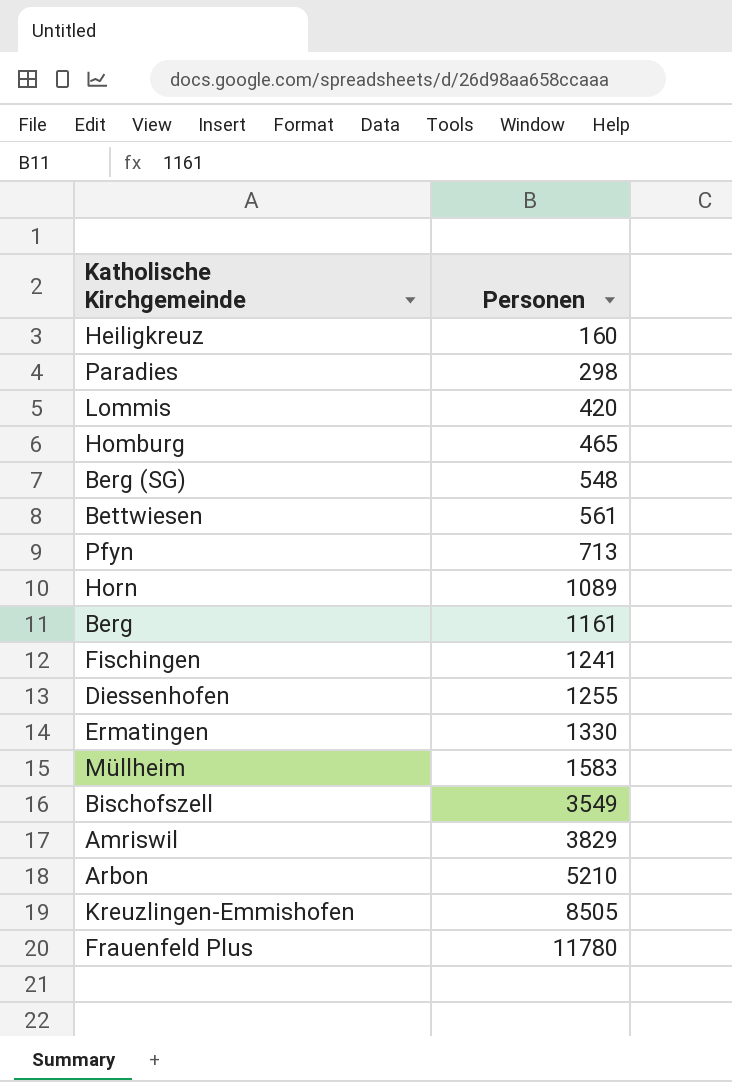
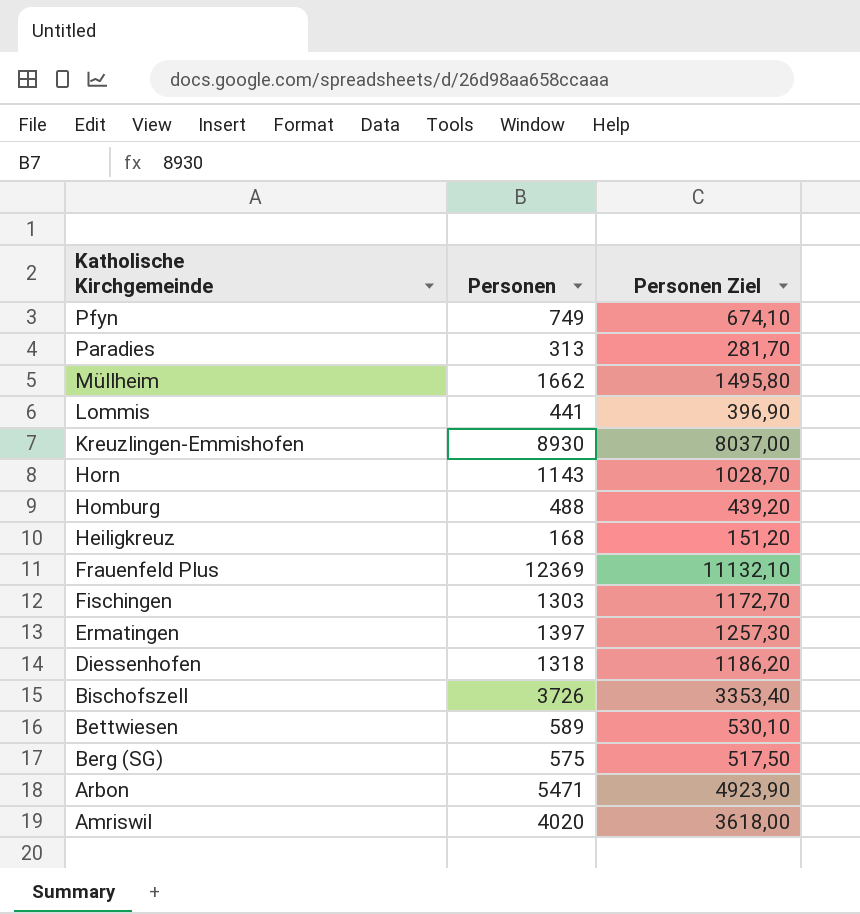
row order: Personen ascending -> Katholische Kirchgemeinde descending
column Personen Ziel | formula: none -> [Personen] * 0,9
row Berg: 1161 -> none
Pfyn | Personen: 713 -> 749
Paradies | Personen: 298 -> 313
Müllheim | Personen: 1583 -> 1662
Lommis | Personen: 420 -> 441
Kreuzlingen-Emmishofen | Personen: 8505 -> 8930
Horn | Personen: 1089 -> 1143
Homburg | Personen: 465 -> 488
Heiligkreuz | Personen: 160 -> 168
Frauenfeld Plus | Personen: 11780 -> 12369
Fischingen | Personen: 1241 -> 1303
Ermatingen | Personen: 1330 -> 1397
Diessenhofen | Personen: 1255 -> 1318
Bischofszell | Personen: 3549 -> 3726
Bettwiesen | Personen: 561 -> 589
Berg (SG) | Personen: 548 -> 575
Arbon | Personen: 5210 -> 5471
Amriswil | Personen: 3829 -> 4020

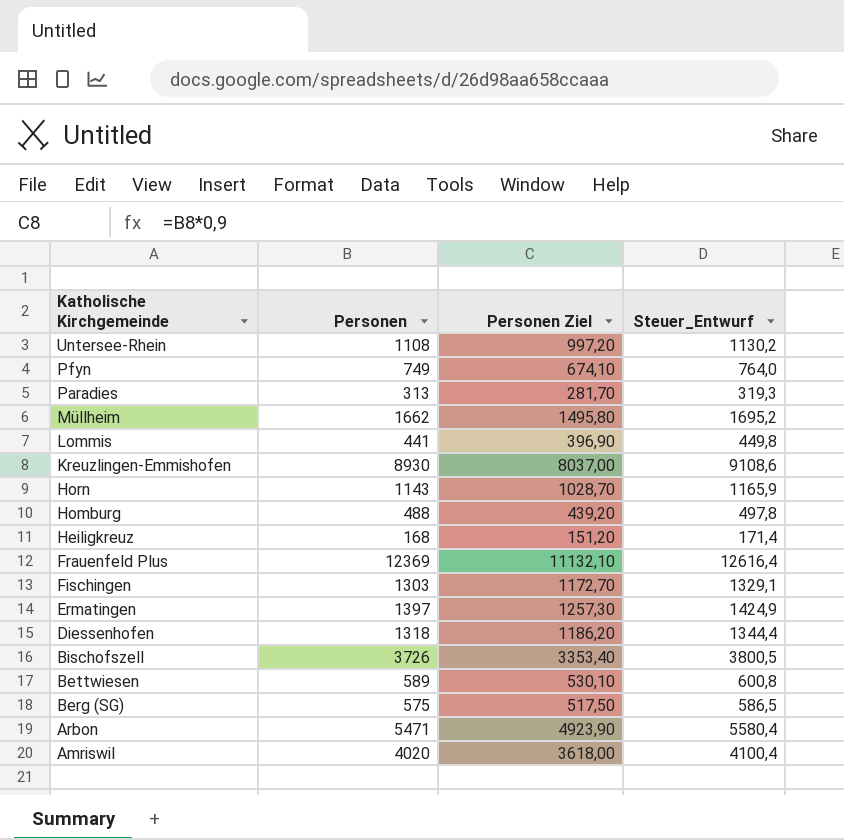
column Steuer_Entwurf | formula: none -> [Personen] * 1,02
row Untersee-Rhein: none -> 1108 | 997,20 | 1130,2

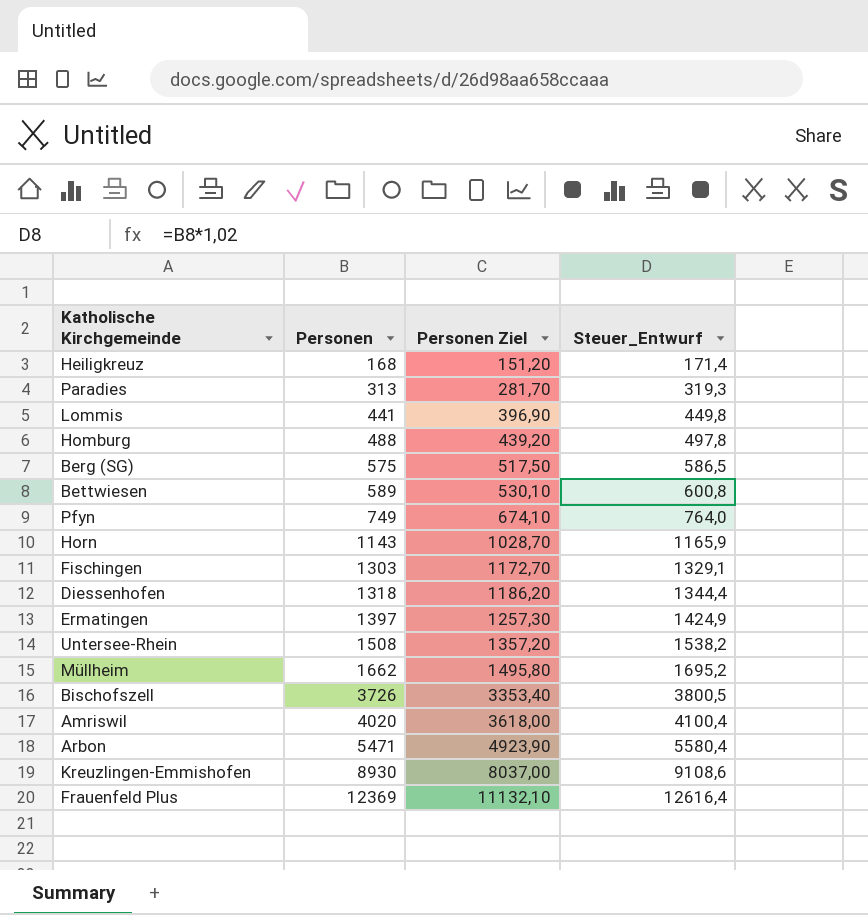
row order: Katholische Kirchgemeinde descending -> Personen ascending
Untersee-Rhein | Personen: 1108 -> 1508
Untersee-Rhein | Personen Ziel: 997,20 -> 1357,20
Untersee-Rhein | Steuer_Entwurf: 1130,2 -> 1538,2

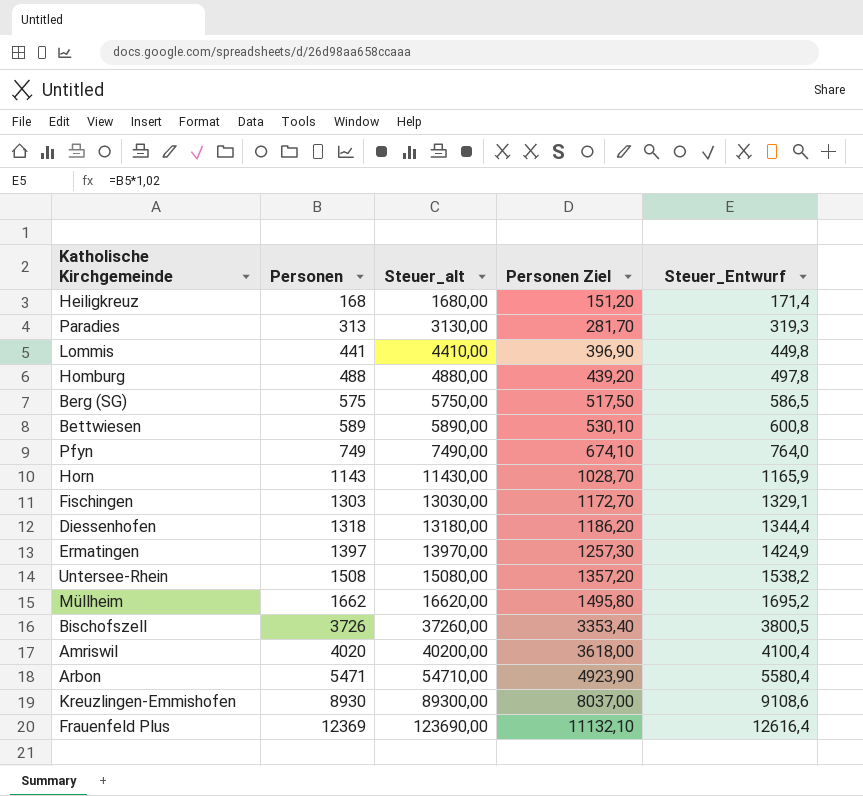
column Steuer_alt | formula: none -> [Personen] * 10

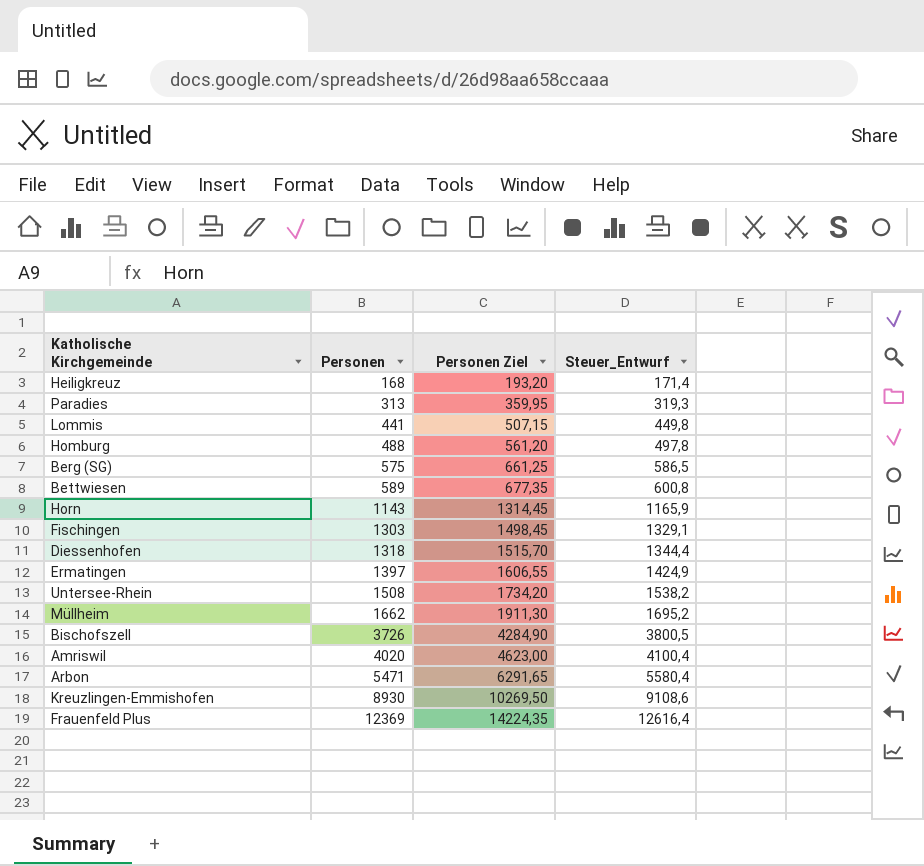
column Steuer_alt | formula: [Personen] * 10 -> none
column Personen Ziel | formula: [Personen] * 0,9 -> [Personen] * 1,15
row Pfyn: 749 | 7490,00 | 674,10 | 764,0 -> none

